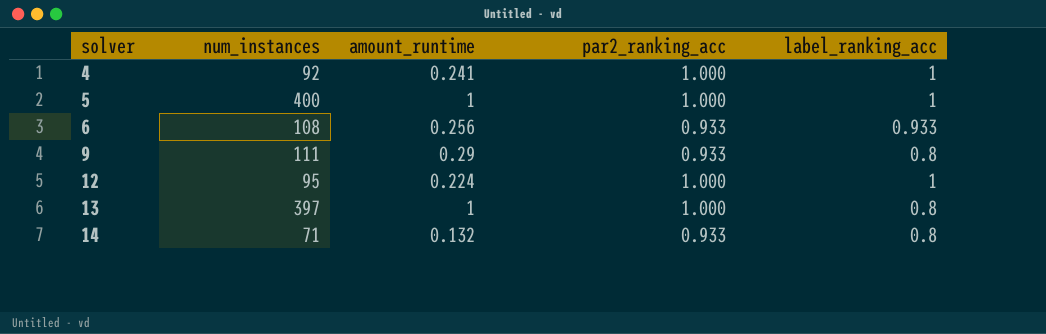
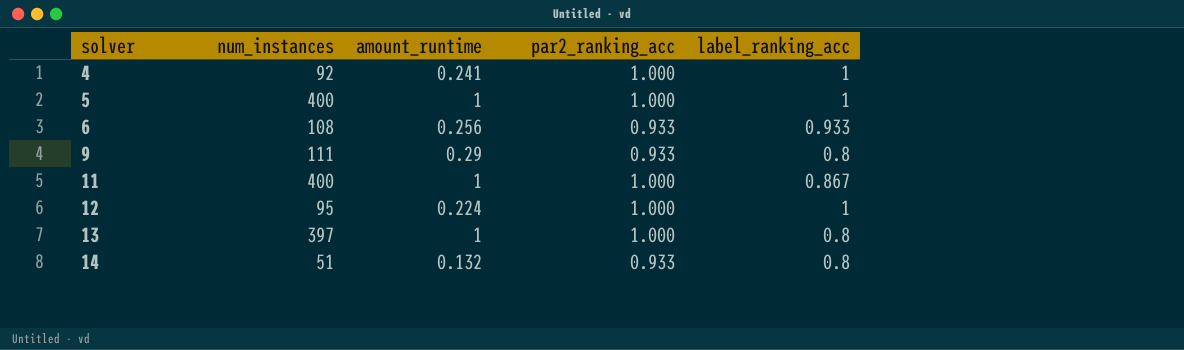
row 11: none -> 400 | 1 | 1.000 | 0.867
14 | num_instances: 71 -> 51

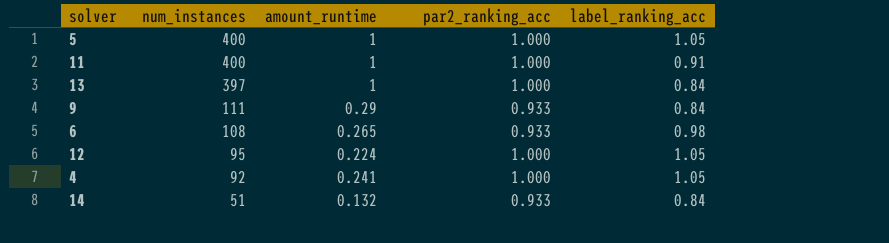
row order: solver ascending -> num_instances descending
5 | label_ranking_acc: 1 -> 1.05
11 | label_ranking_acc: 0.867 -> 0.91
13 | label_ranking_acc: 0.8 -> 0.84
9 | label_ranking_acc: 0.8 -> 0.84
6 | amount_runtime: 0.256 -> 0.265
6 | label_ranking_acc: 0.933 -> 0.98
12 | label_ranking_acc: 1 -> 1.05
4 | label_ranking_acc: 1 -> 1.05
14 | label_ranking_acc: 0.8 -> 0.84

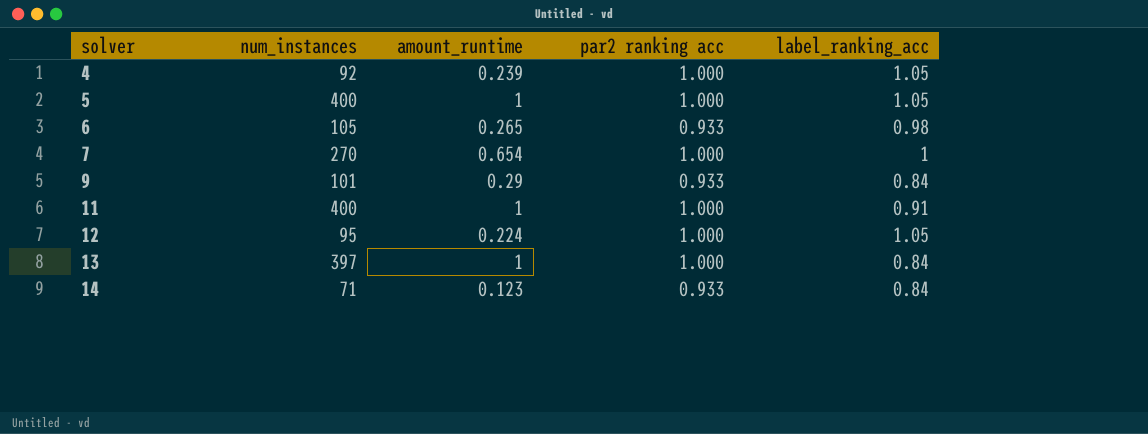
row order: num_instances descending -> solver ascending
column name: par2_ranking_acc -> par2 ranking acc
4 | amount_runtime: 0.241 -> 0.239
6 | num_instances: 108 -> 105
row 7: none -> 270 | 0.654 | 1.000 | 1
9 | num_instances: 111 -> 101
14 | num_instances: 51 -> 71
14 | amount_runtime: 0.132 -> 0.123

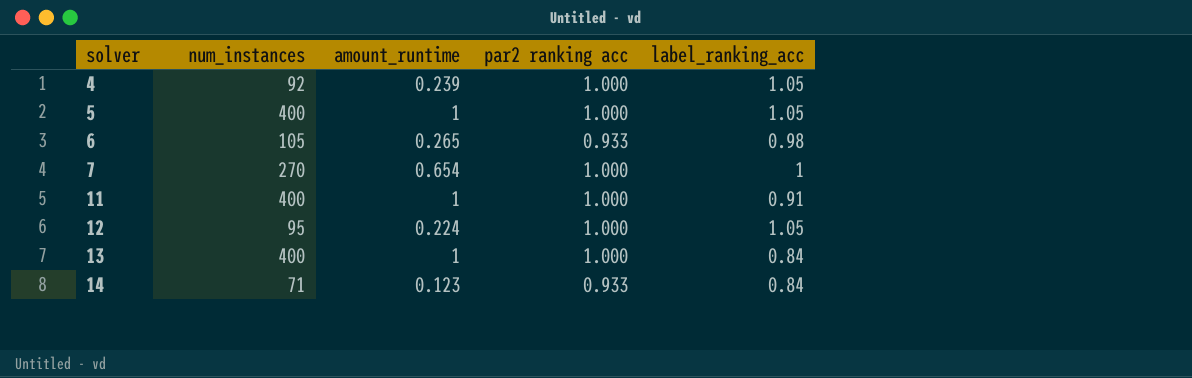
row 9: 101 | 0.29 | 0.933 | 0.84 -> none
13 | num_instances: 397 -> 400

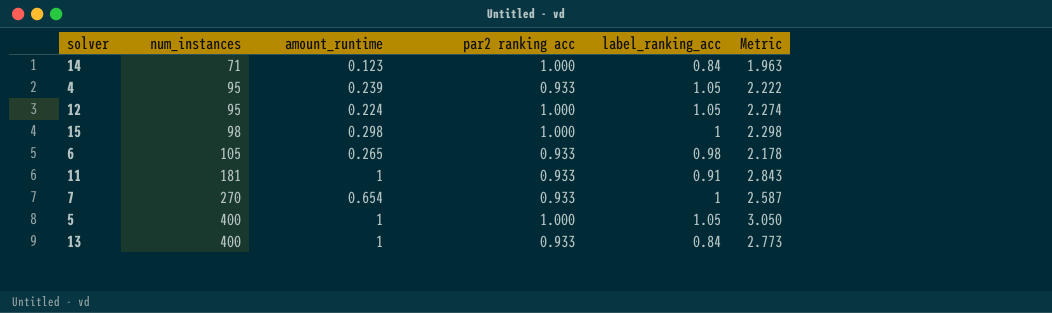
row order: solver ascending -> num_instances ascending
column Metric | formula: none -> [amount_runtime] + [par2 ranking acc] + [label_ranking_acc]
14 | par2 ranking acc: 0.933 -> 1.000
4 | num_instances: 92 -> 95
4 | par2 ranking acc: 1.000 -> 0.933
row 15: none -> 98 | 0.298 | 1.000 | 1 | 2.298
11 | num_instances: 400 -> 181
11 | par2 ranking acc: 1.000 -> 0.933
7 | par2 ranking acc: 1.000 -> 0.933
13 | par2 ranking acc: 1.000 -> 0.933

